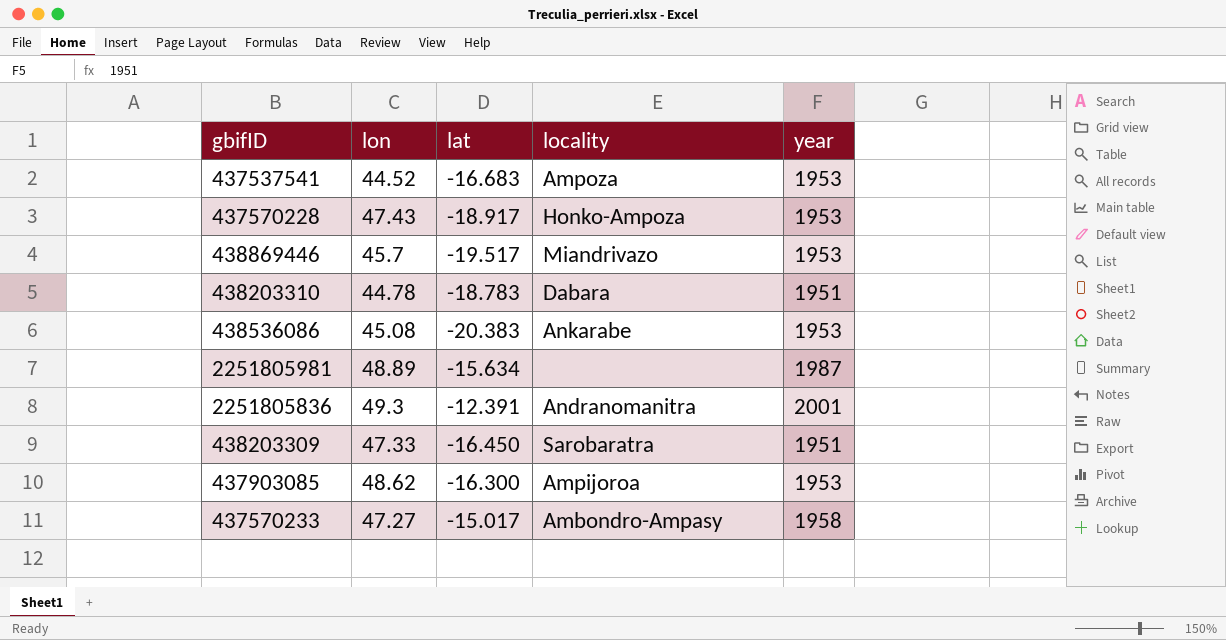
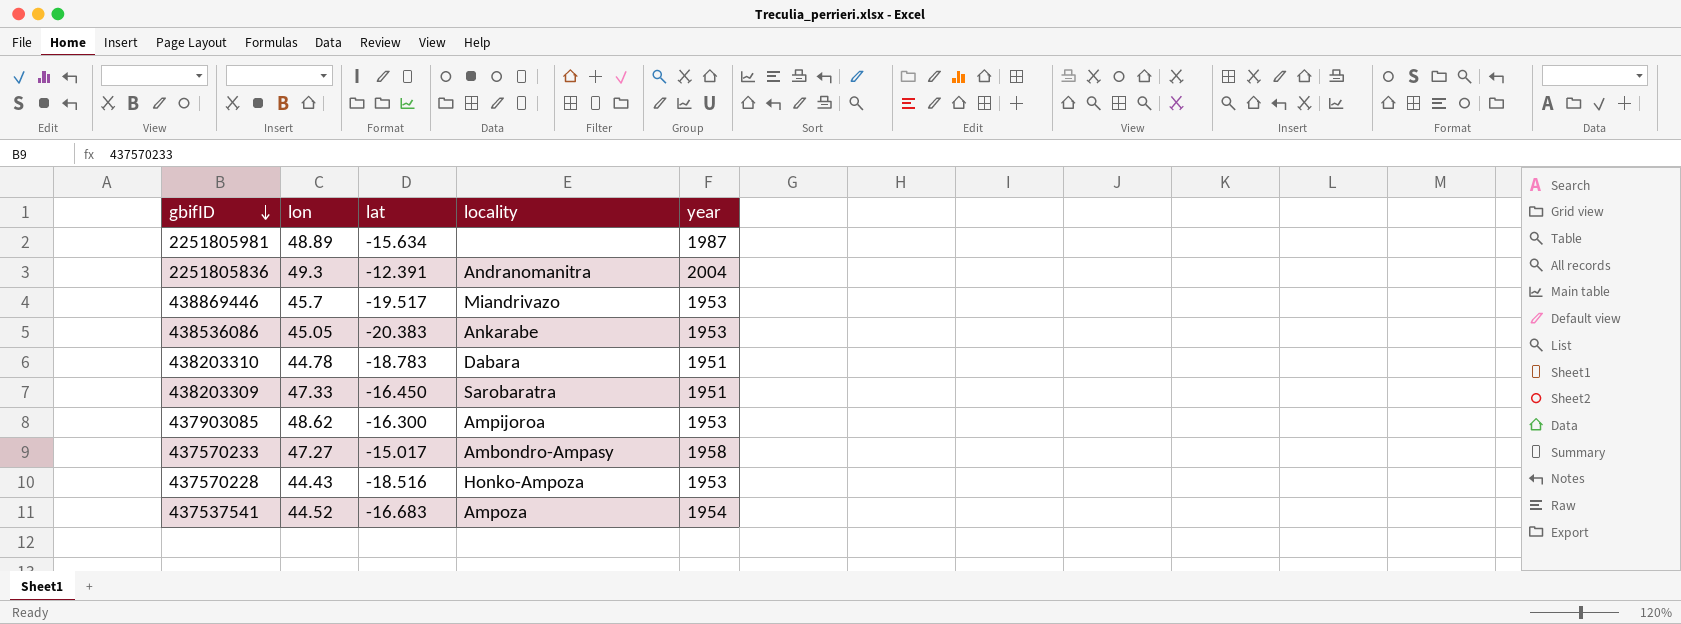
row order: none -> gbifID descending
2251805836 | year: 2001 -> 2004
438536086 | lon: 45.08 -> 45.05
437570228 | lon: 47.43 -> 44.43
437570228 | lat: -18.917 -> -18.516
437537541 | year: 1953 -> 1954

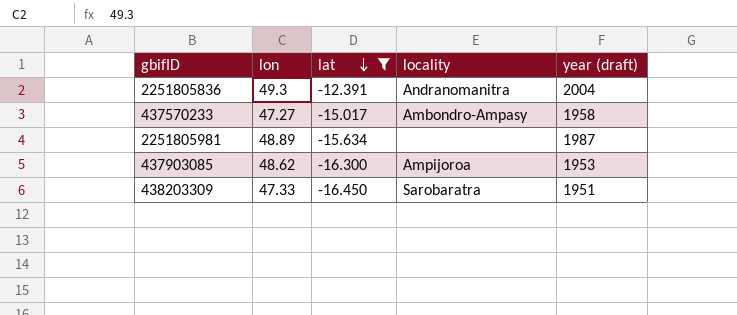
filter: none -> lat >= -16.450
row order: gbifID descending -> lat descending
column name: year -> year (draft)

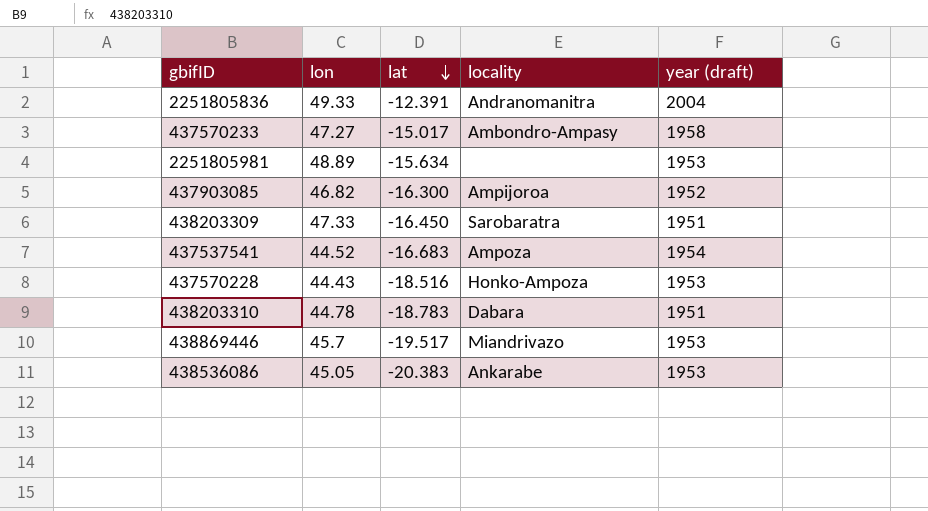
filter: lat >= -16.450 -> none
2251805836 | lon: 49.3 -> 49.33
2251805981 | year (draft): 1987 -> 1953
437903085 | lon: 48.62 -> 46.82
437903085 | year (draft): 1953 -> 1952

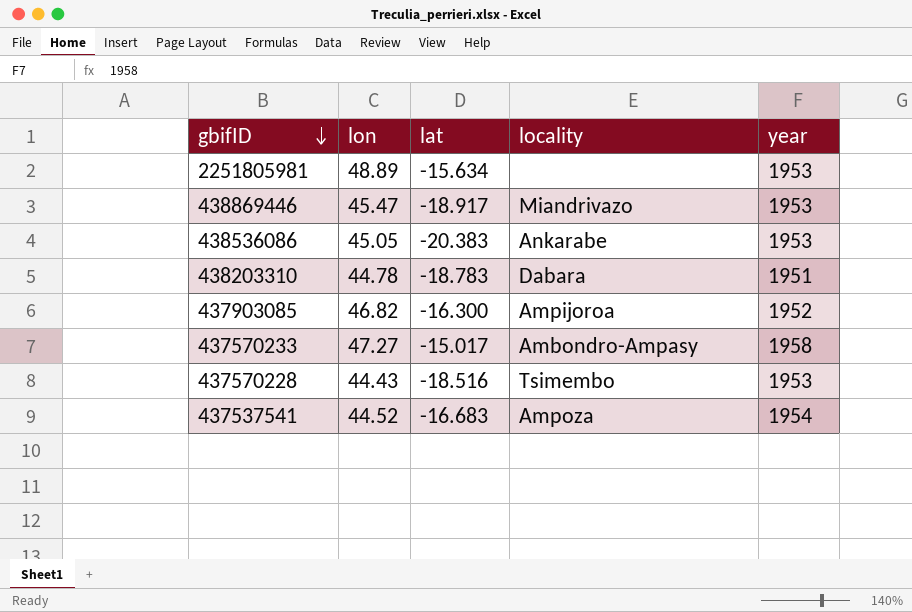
row order: lat descending -> gbifID descending
column name: year (draft) -> year
row 2251805836: 49.33 | -12.391 | Andranomanitra | 2004 -> none
row 438203309: 47.33 | -16.450 | Sarobaratra | 1951 -> none
438869446 | lon: 45.7 -> 45.47
438869446 | lat: -19.517 -> -18.917
437570228 | locality: Honko-Ampoza -> Tsimembo

